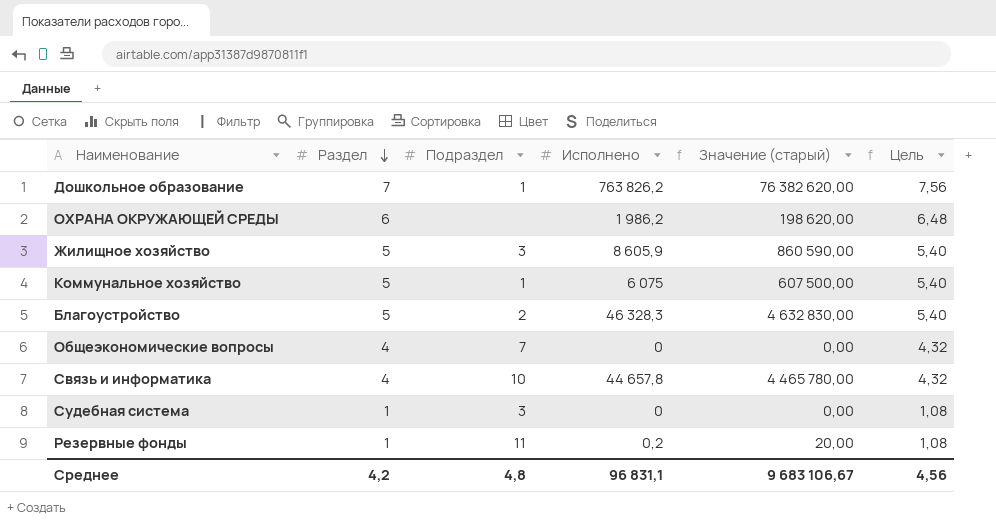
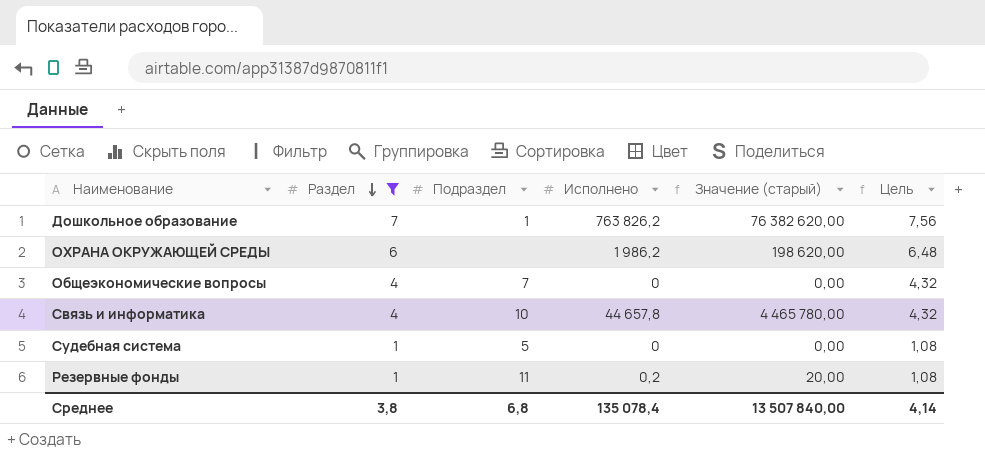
filter: none -> Раздел != 5
Судебная система | Подраздел: 3 -> 5
Среднее | Раздел: 4,2 -> 3,8
Среднее | Подраздел: 4,8 -> 6,8
Среднее | Исполнено: 96 831,1 -> 135 078,4
Среднее | Значение (старый): 9 683 106,67 -> 13 507 840,00
Среднее | Цель: 4,56 -> 4,14

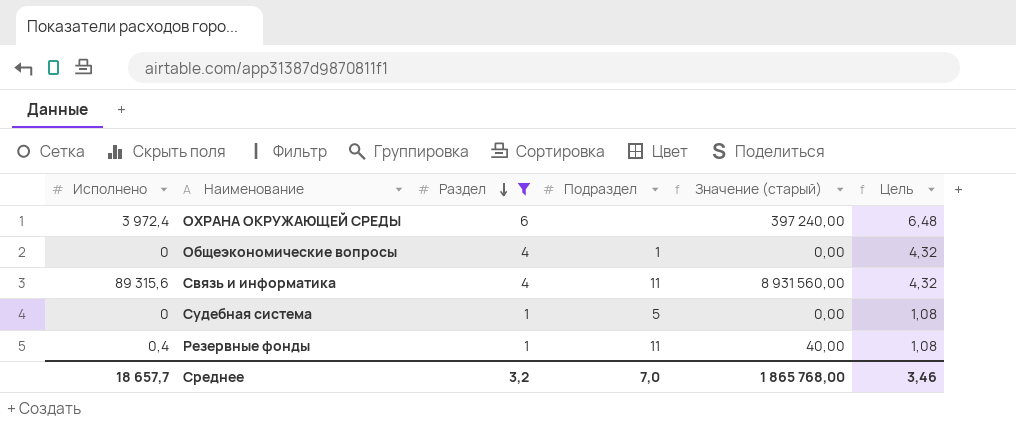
column Исполнено | position: 4 -> 1
row Дошкольное образование: 7 | 1 | 763 826,2 | 76 382 620,00 | 7,56 -> none
ОХРАНА ОКРУЖАЮЩЕЙ СРЕДЫ | Исполнено: 1 986,2 -> 3 972,4
ОХРАНА ОКРУЖАЮЩЕЙ СРЕДЫ | Значение (старый): 198 620,00 -> 397 240,00
Общеэкономические вопросы | Подраздел: 7 -> 1
Связь и информатика | Исполнено: 44 657,8 -> 89 315,6
Связь и информатика | Подраздел: 10 -> 11
Связь и информатика | Значение (старый): 4 465 780,00 -> 8 931 560,00
Резервные фонды | Исполнено: 0,2 -> 0,4
Резервные фонды | Значение (старый): 20,00 -> 40,00
Среднее | Исполнено: 135 078,4 -> 18 657,7
Среднее | Раздел: 3,8 -> 3,2
Среднее | Подраздел: 6,8 -> 7,0
Среднее | Значение (старый): 13 507 840,00 -> 1 865 768,00
Среднее | Цель: 4,14 -> 3,46

